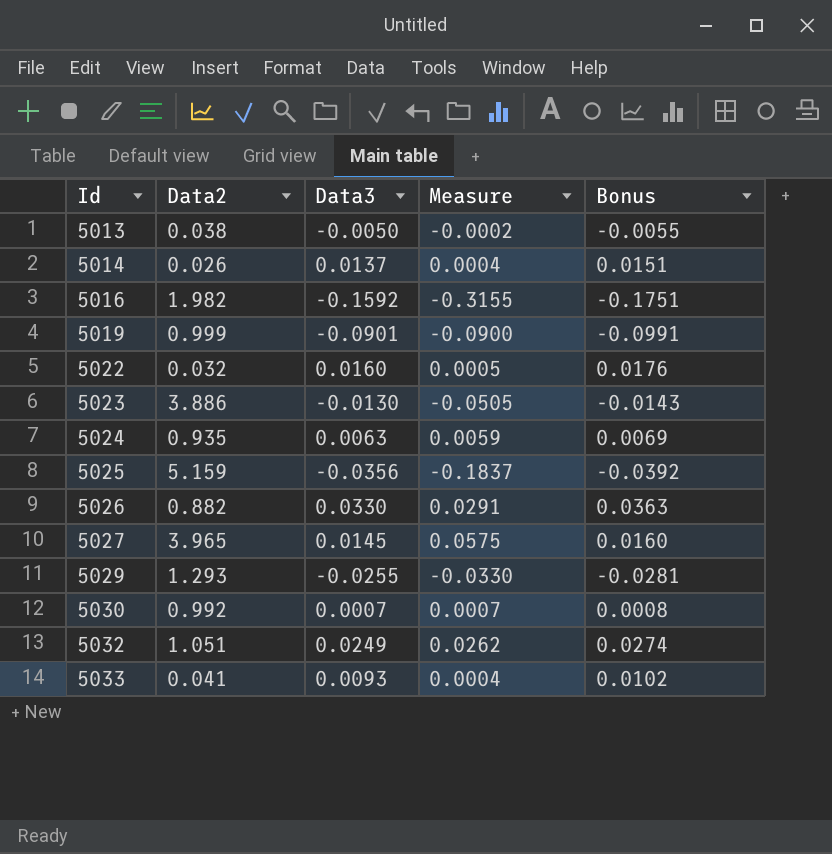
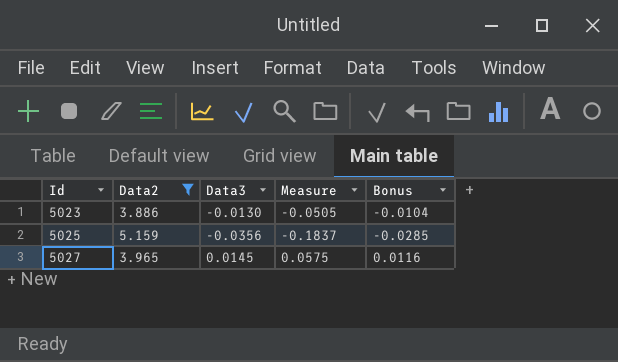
filter: none -> Data2 >= 3.886
column Bonus | formula: [Data3] * 1.1 -> [Data3] * 0.8

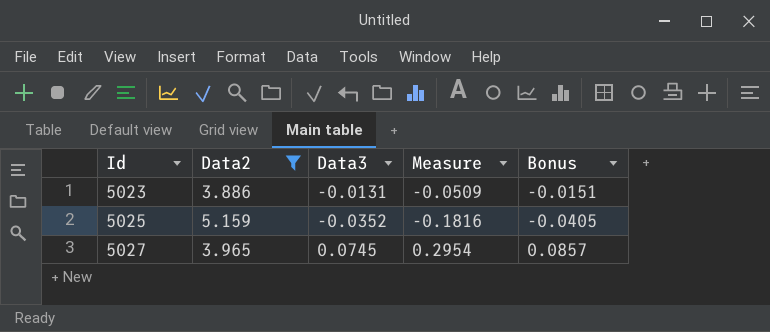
column Bonus | formula: [Data3] * 0.8 -> [Data3] * 1.15
5023 | Data3: -0.0130 -> -0.0131
5023 | Measure: -0.0505 -> -0.0509
5025 | Data3: -0.0356 -> -0.0352
5025 | Measure: -0.1837 -> -0.1816
5027 | Data3: 0.0145 -> 0.0745
5027 | Measure: 0.0575 -> 0.2954

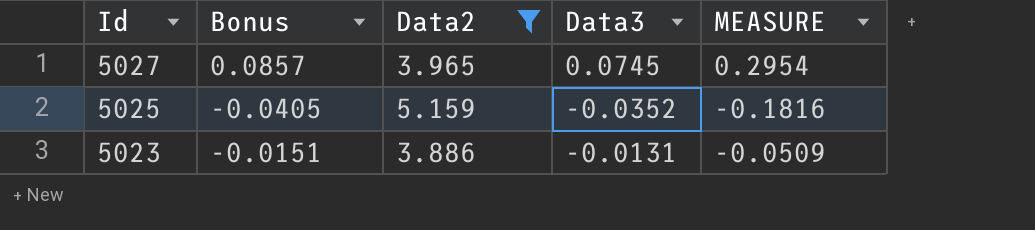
row order: Id ascending -> Id descending
column Bonus | position: 5 -> 2
column name: Measure -> MEASURE

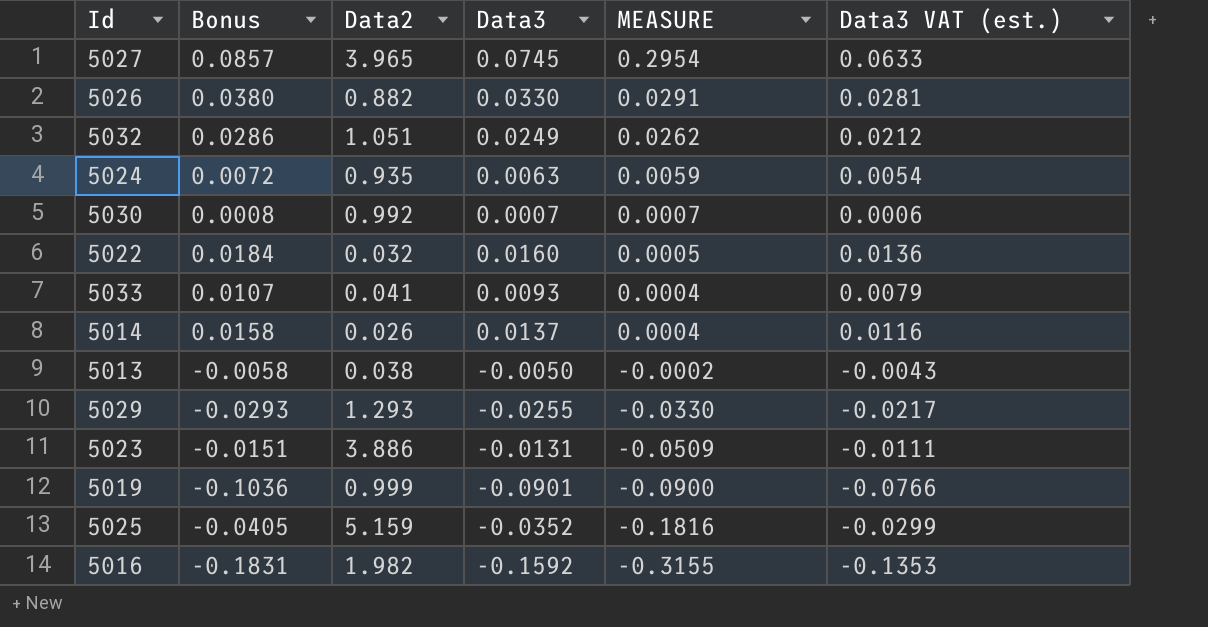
filter: Data2 >= 3.886 -> none
row order: Id descending -> MEASURE descending
column Data3 VAT (est.) | formula: none -> [Data3] * 0.85

